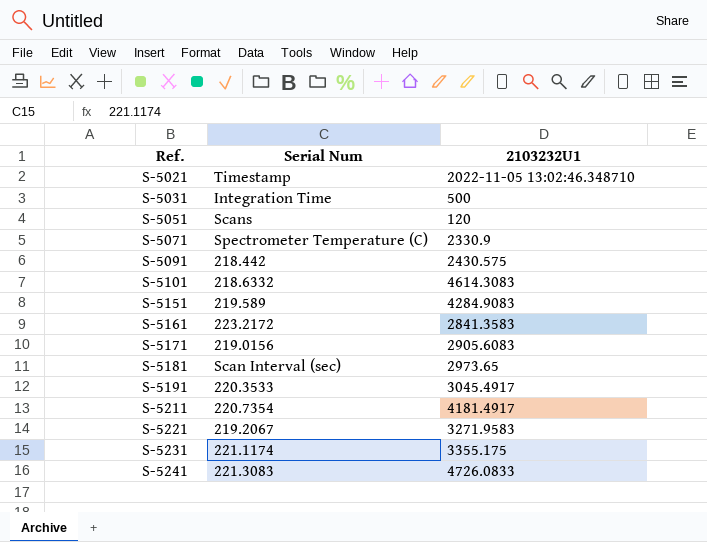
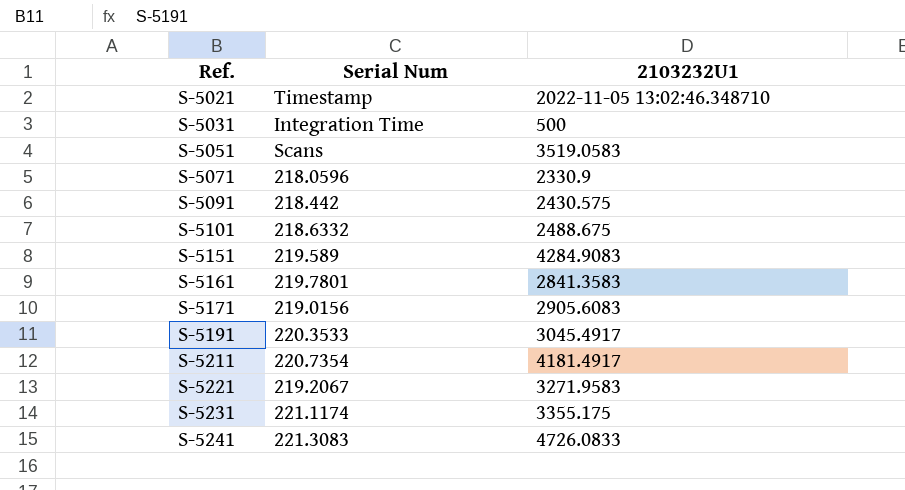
row S-5181: Scan Interval (sec) | 2973.65 -> none
S-5051 | 2103232U1: 120 -> 3519.0583
S-5071 | Serial Num: Spectrometer Temperature (C) -> 218.0596
S-5101 | 2103232U1: 4614.3083 -> 2488.675
S-5161 | Serial Num: 223.2172 -> 219.7801

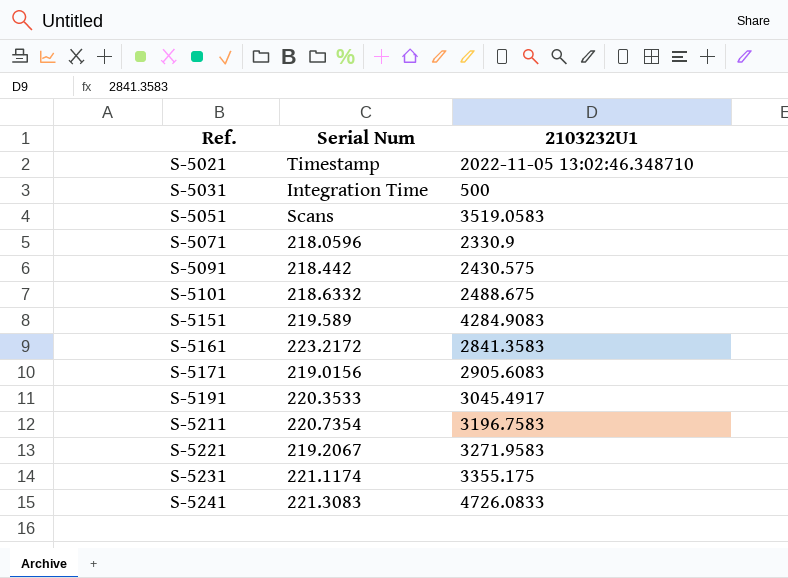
S-5161 | Serial Num: 219.7801 -> 223.2172
S-5211 | 2103232U1: 4181.4917 -> 3196.7583

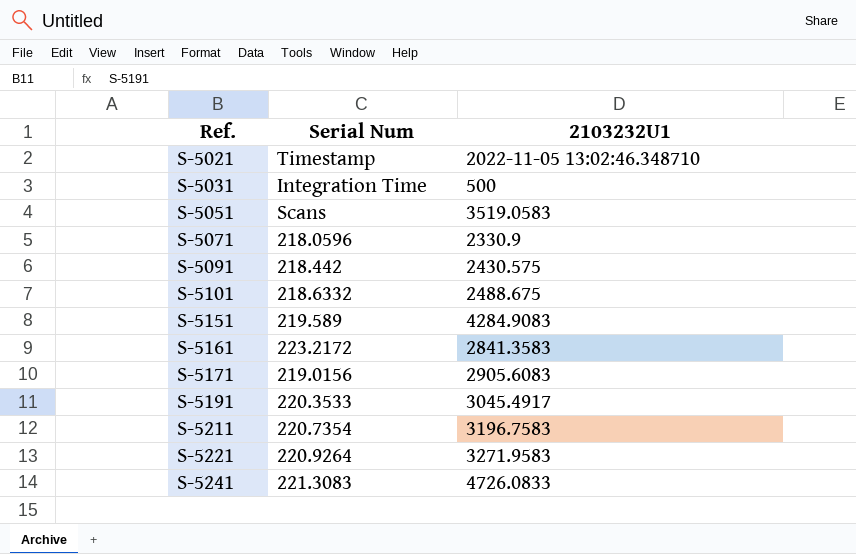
row S-5231: 221.1174 | 3355.175 -> none
S-5221 | Serial Num: 219.2067 -> 220.9264

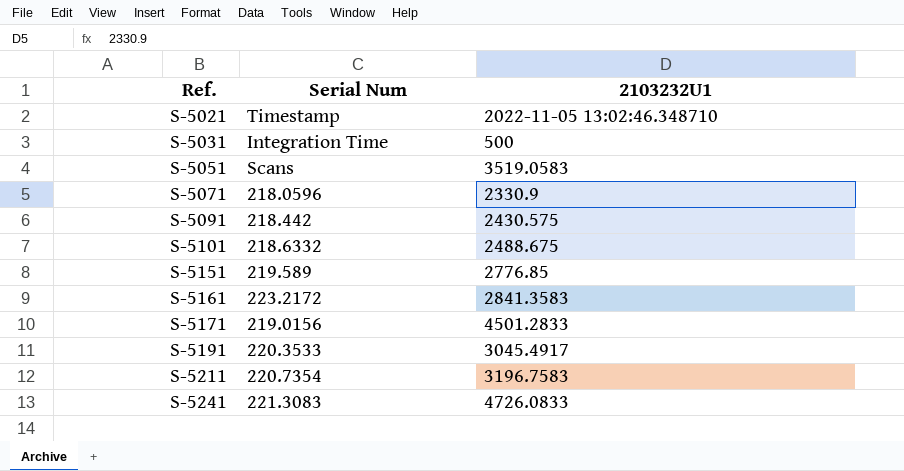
row S-5221: 220.9264 | 3271.9583 -> none
S-5151 | 2103232U1: 4284.9083 -> 2776.85
S-5171 | 2103232U1: 2905.6083 -> 4501.2833

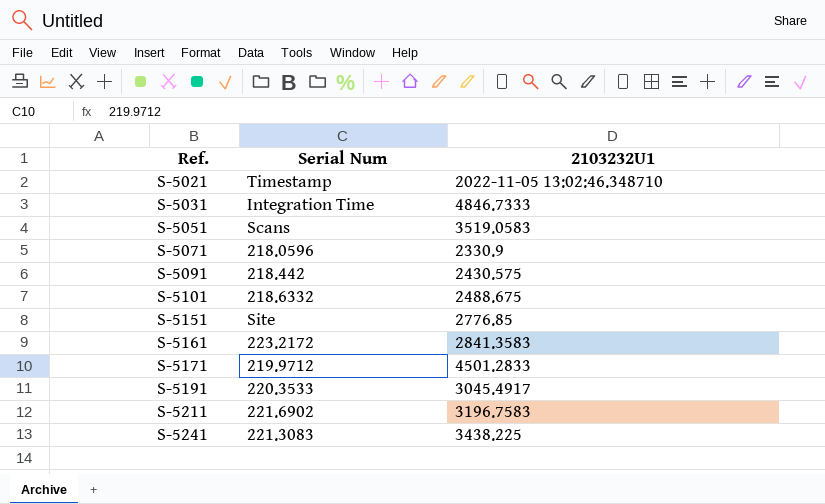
S-5031 | 2103232U1: 500 -> 4846.7333
S-5151 | Serial Num: 219.589 -> Site
S-5171 | Serial Num: 219.0156 -> 219.9712
S-5211 | Serial Num: 220.7354 -> 221.6902
S-5241 | 2103232U1: 4726.0833 -> 3438.225

